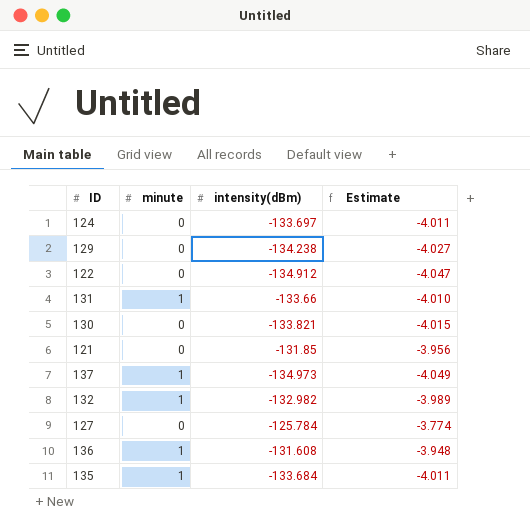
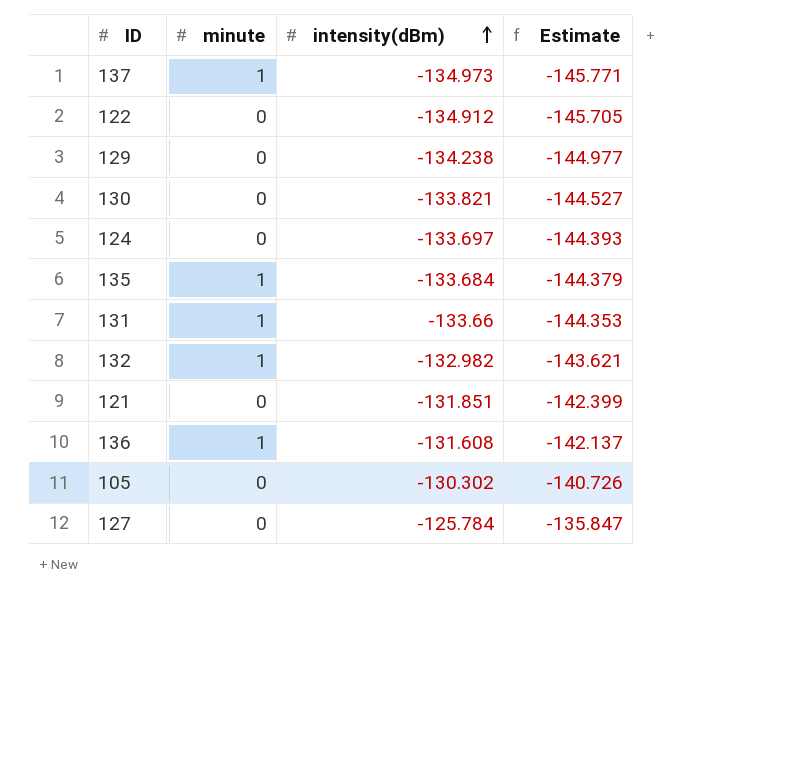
row order: none -> intensity(dBm) ascending
column Estimate | formula: [intensity(dBm)] * 0.03 -> [intensity(dBm)] * 1.08
121 | intensity(dBm): -131.85 -> -131.851
row 105: none -> 0 | -130.302 | -140.726

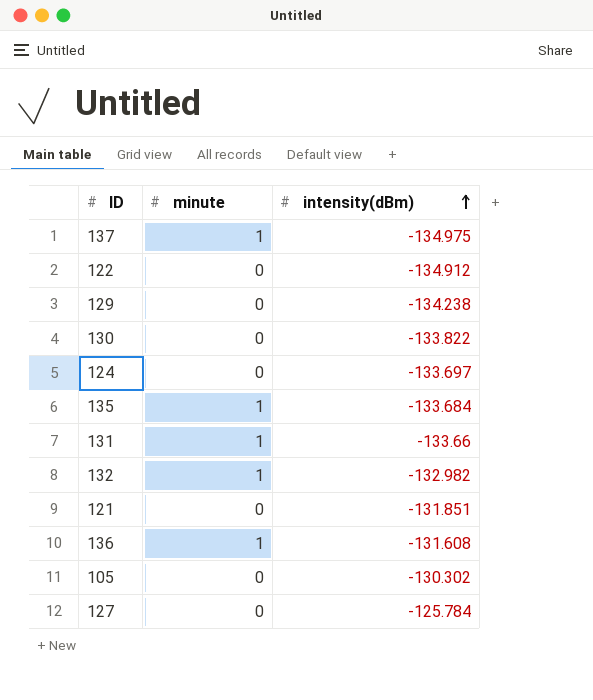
column Estimate | formula: [intensity(dBm)] * 1.08 -> none
137 | intensity(dBm): -134.973 -> -134.975
130 | intensity(dBm): -133.821 -> -133.822

